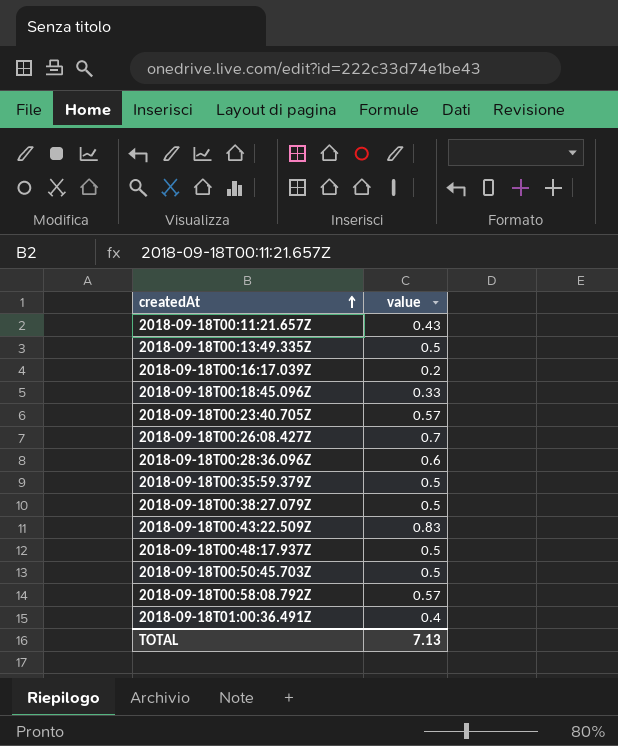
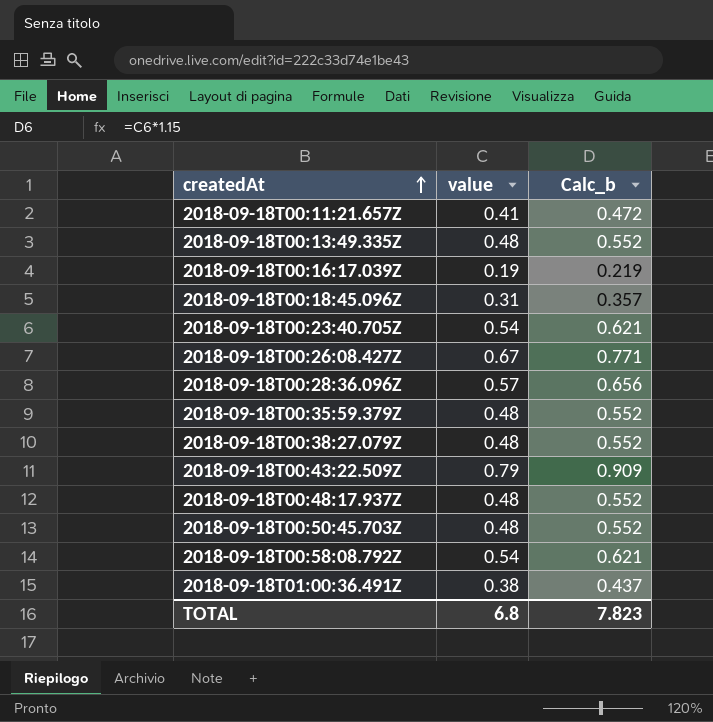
column Calc_b | formula: none -> [value] * 1.15
2018-09-18T00:11:21.657Z | value: 0.43 -> 0.41
2018-09-18T00:13:49.335Z | value: 0.5 -> 0.48
2018-09-18T00:16:17.039Z | value: 0.2 -> 0.19
2018-09-18T00:18:45.096Z | value: 0.33 -> 0.31
2018-09-18T00:23:40.705Z | value: 0.57 -> 0.54
2018-09-18T00:26:08.427Z | value: 0.7 -> 0.67
2018-09-18T00:28:36.096Z | value: 0.6 -> 0.57
2018-09-18T00:35:59.379Z | value: 0.5 -> 0.48
2018-09-18T00:38:27.079Z | value: 0.5 -> 0.48
2018-09-18T00:43:22.509Z | value: 0.83 -> 0.79
2018-09-18T00:48:17.937Z | value: 0.5 -> 0.48
2018-09-18T00:50:45.703Z | value: 0.5 -> 0.48
2018-09-18T00:58:08.792Z | value: 0.57 -> 0.54
2018-09-18T01:00:36.491Z | value: 0.4 -> 0.38
TOTAL | value: 7.13 -> 6.8

